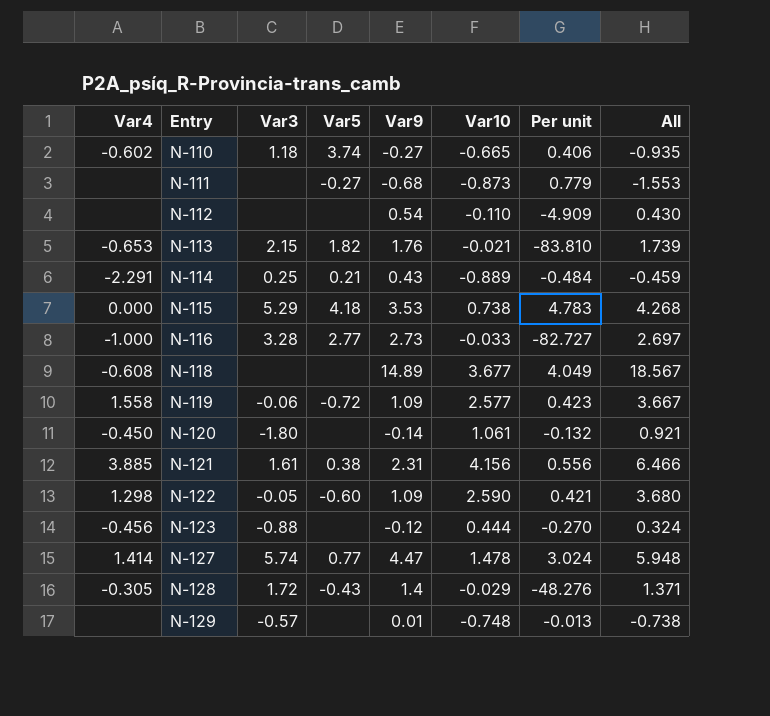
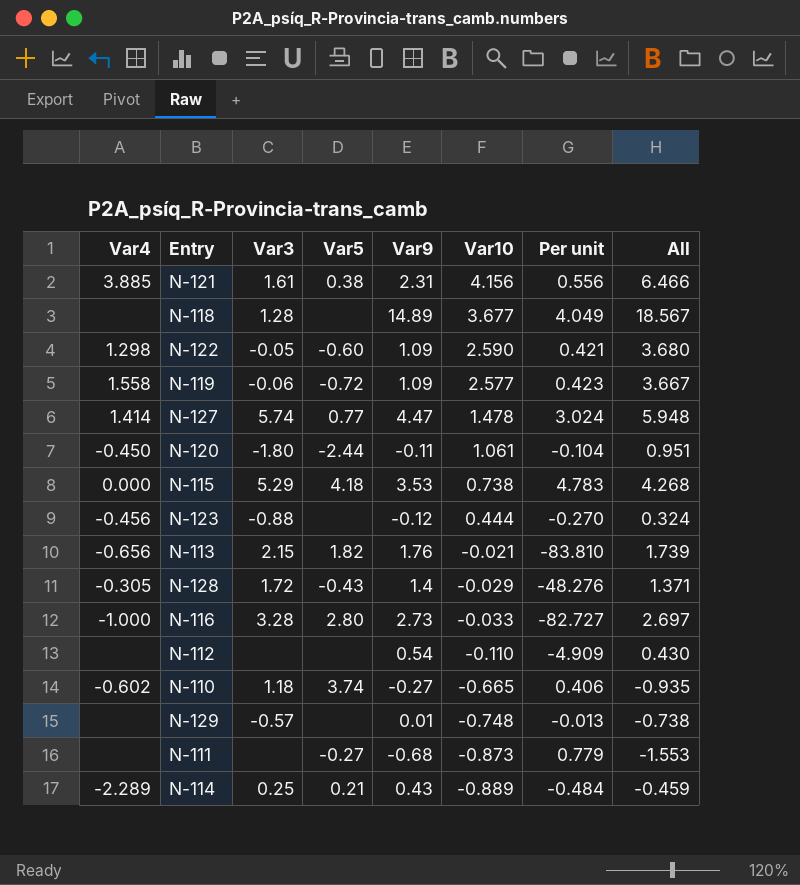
row order: Entry ascending -> Var10 descending
N-118 | Var4: -0.608 -> none
N-118 | Var3: none -> 1.28
N-120 | Var5: none -> -2.44
N-120 | Var9: -0.14 -> -0.11
N-120 | Per unit: -0.132 -> -0.104
N-120 | All: 0.921 -> 0.951
N-113 | Var4: -0.653 -> -0.656
N-116 | Var5: 2.77 -> 2.80
N-114 | Var4: -2.291 -> -2.289

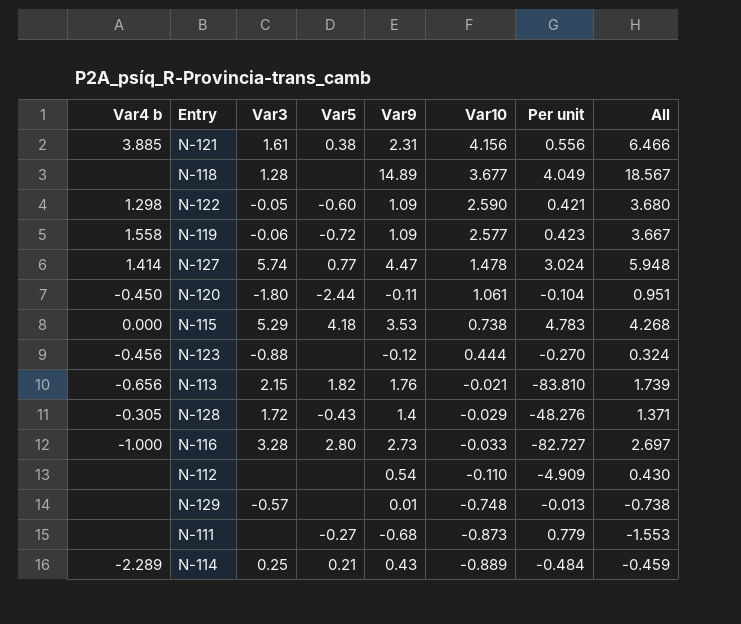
column name: Var4 -> Var4 b
row N-110: -0.602 | 1.18 | 3.74 | -0.27 | -0.665 | 0.406 | -0.935 -> none

